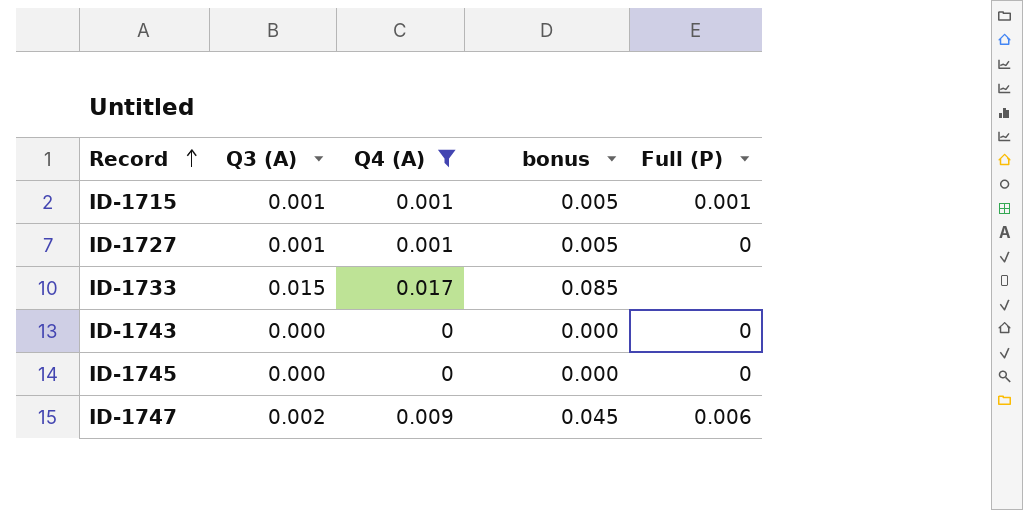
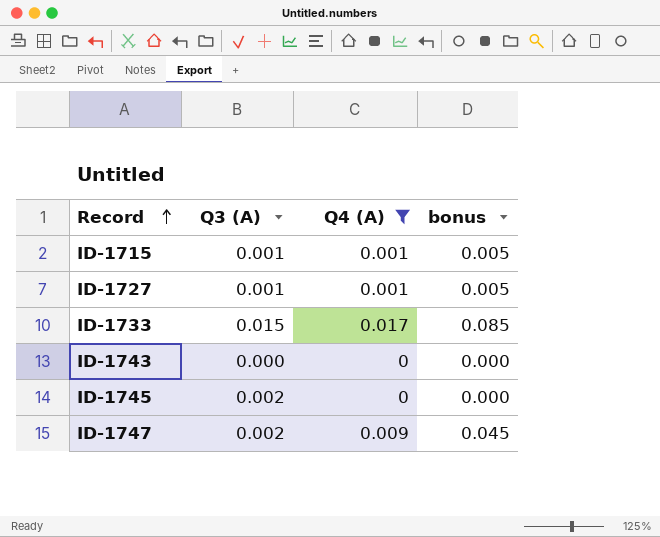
column Full (P) | position: 5 -> none
ID-1745 | Q3 (A): 0.000 -> 0.002

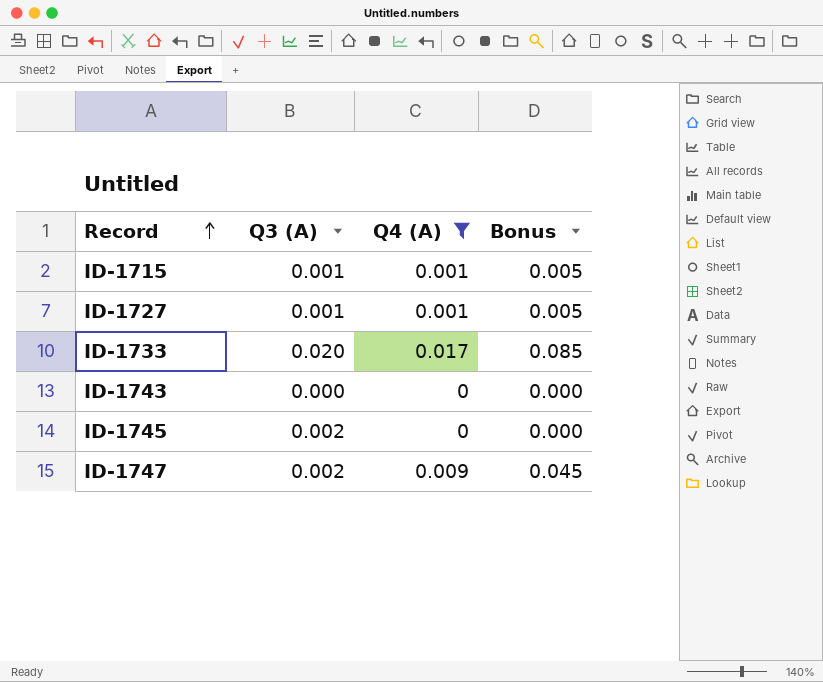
column name: bonus -> Bonus
ID-1733 | Q3 (A): 0.015 -> 0.020

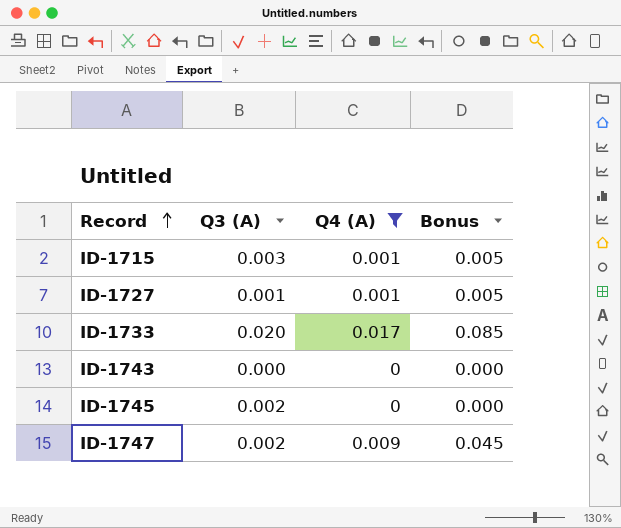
ID-1715 | Q3 (A): 0.001 -> 0.003

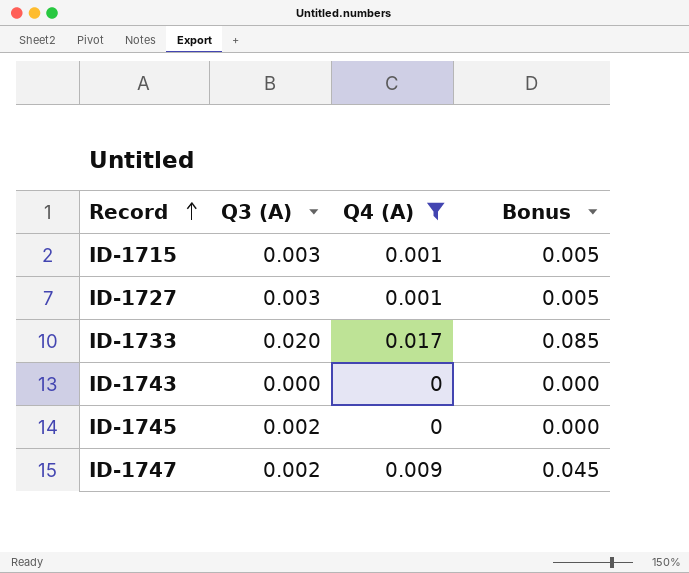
ID-1727 | Q3 (A): 0.001 -> 0.003

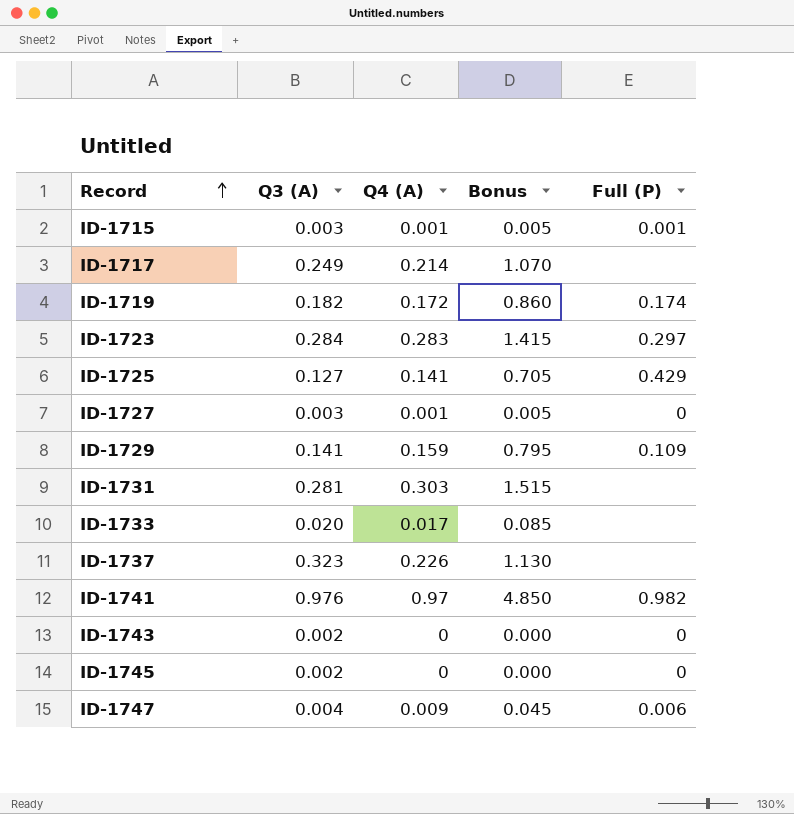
filter: Q4 (A) <= 0.017 -> none
column Full (P) | position: none -> 5
ID-1743 | Q3 (A): 0.000 -> 0.002
ID-1747 | Q3 (A): 0.002 -> 0.004

